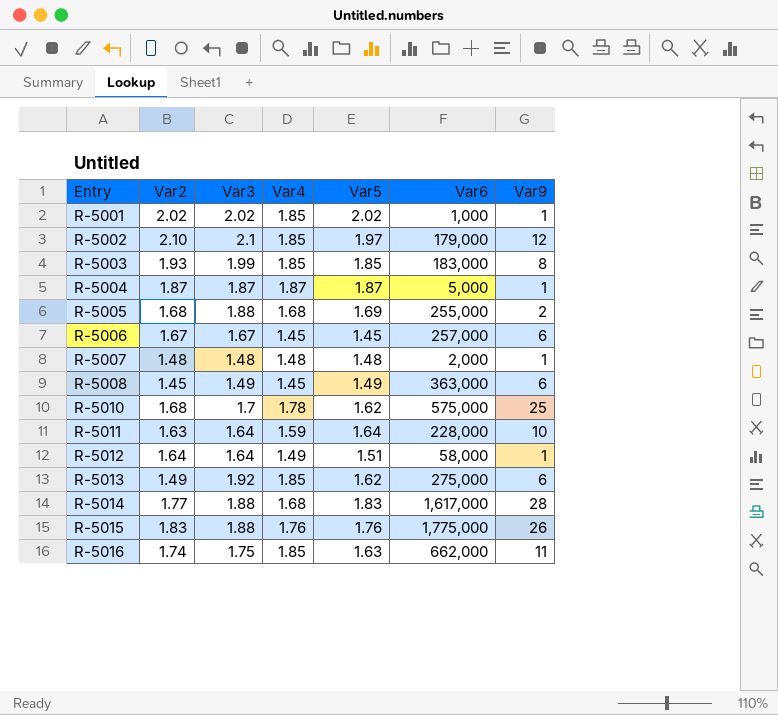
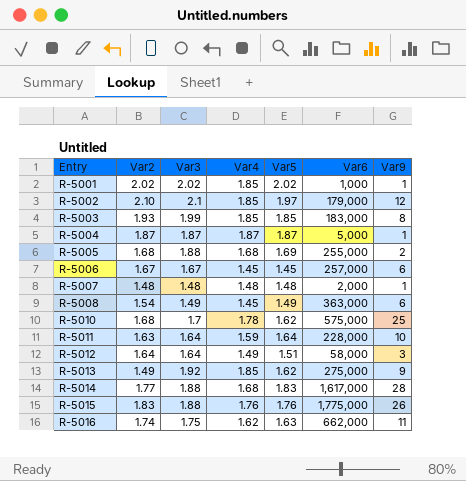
R-5008 | Var2: 1.45 -> 1.54
R-5012 | Var9: 1 -> 3
R-5013 | Var9: 6 -> 9
R-5016 | Var4: 1.85 -> 1.62

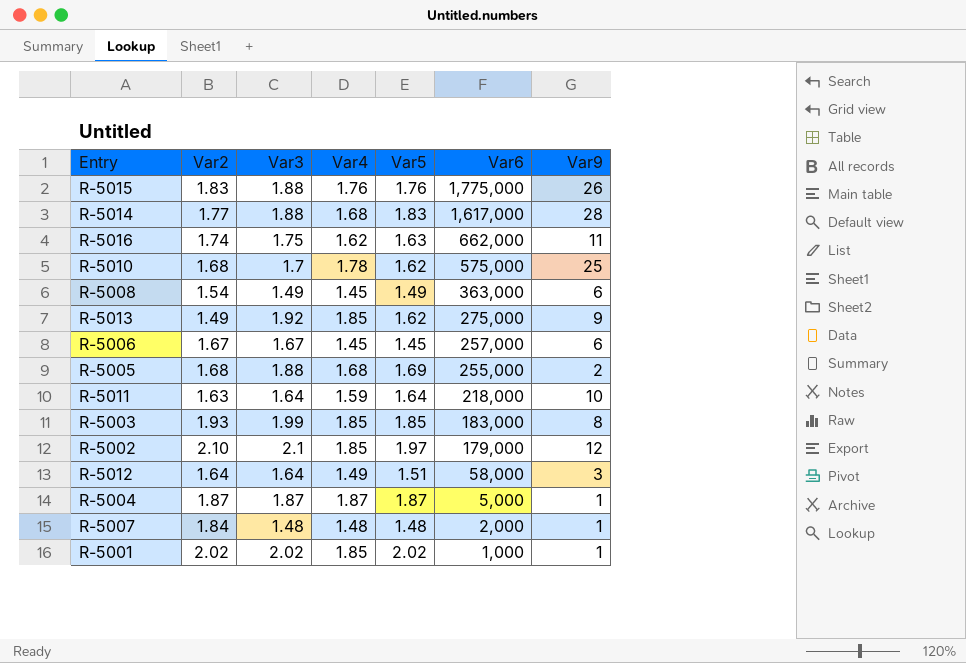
row order: Entry ascending -> Var6 descending
R-5011 | Var6: 228,000 -> 218,000
R-5007 | Var2: 1.48 -> 1.84

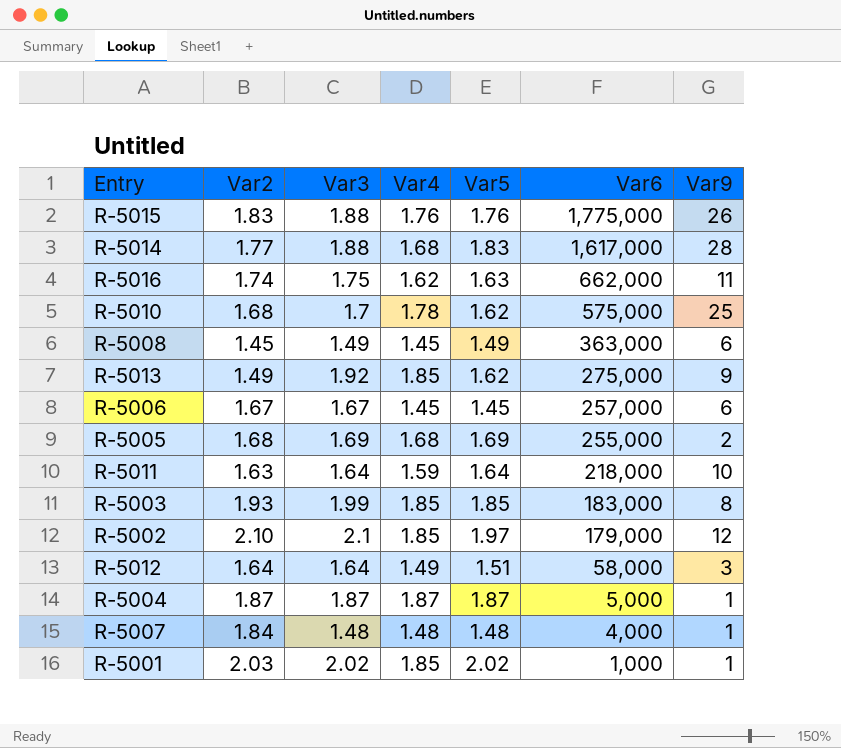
R-5008 | Var2: 1.54 -> 1.45
R-5005 | Var3: 1.88 -> 1.69
R-5007 | Var6: 2,000 -> 4,000
R-5001 | Var2: 2.02 -> 2.03

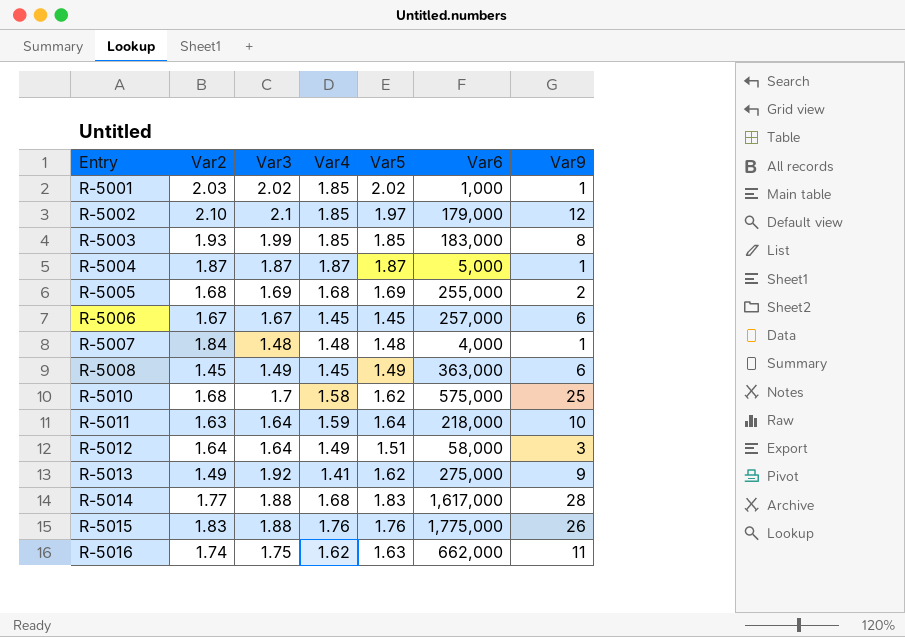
row order: Var6 descending -> Entry ascending
R-5010 | Var4: 1.78 -> 1.58
R-5013 | Var4: 1.85 -> 1.41

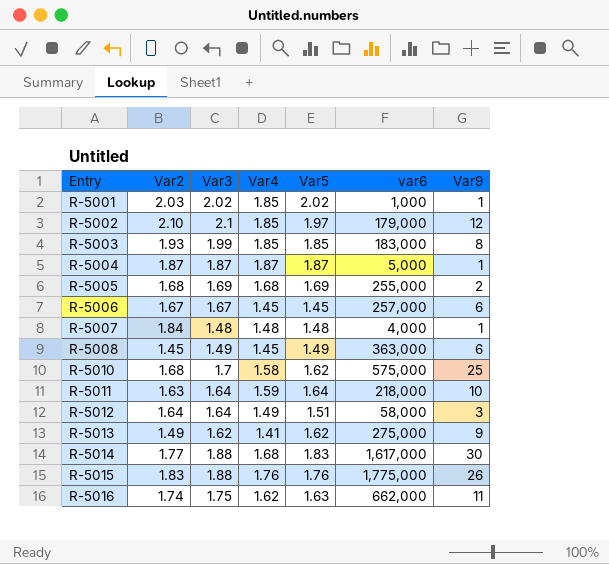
column name: Var6 -> var6
R-5013 | Var3: 1.92 -> 1.62
R-5014 | Var9: 28 -> 30

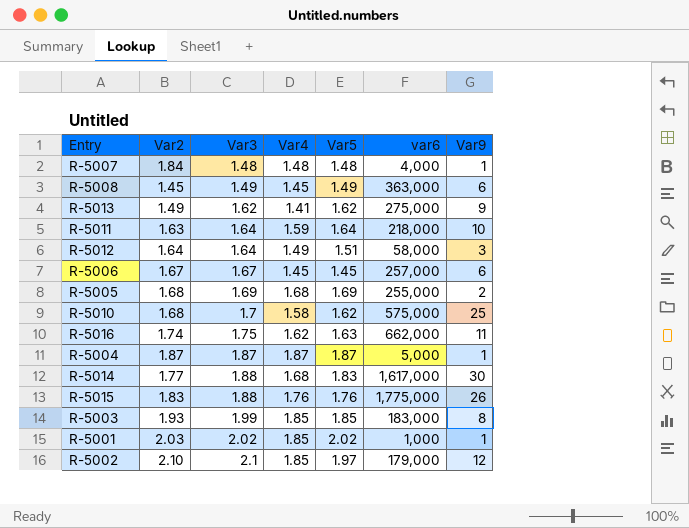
row order: Entry ascending -> Var3 ascending

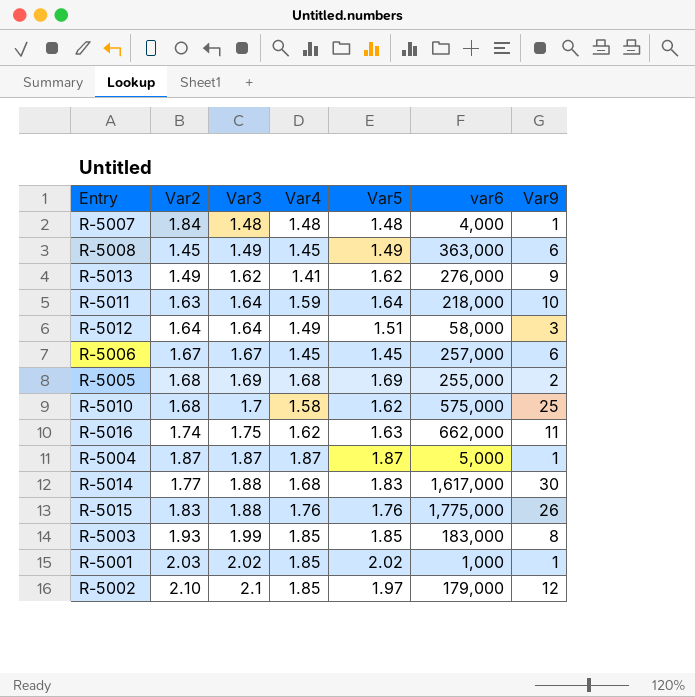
R-5013 | var6: 275,000 -> 276,000

